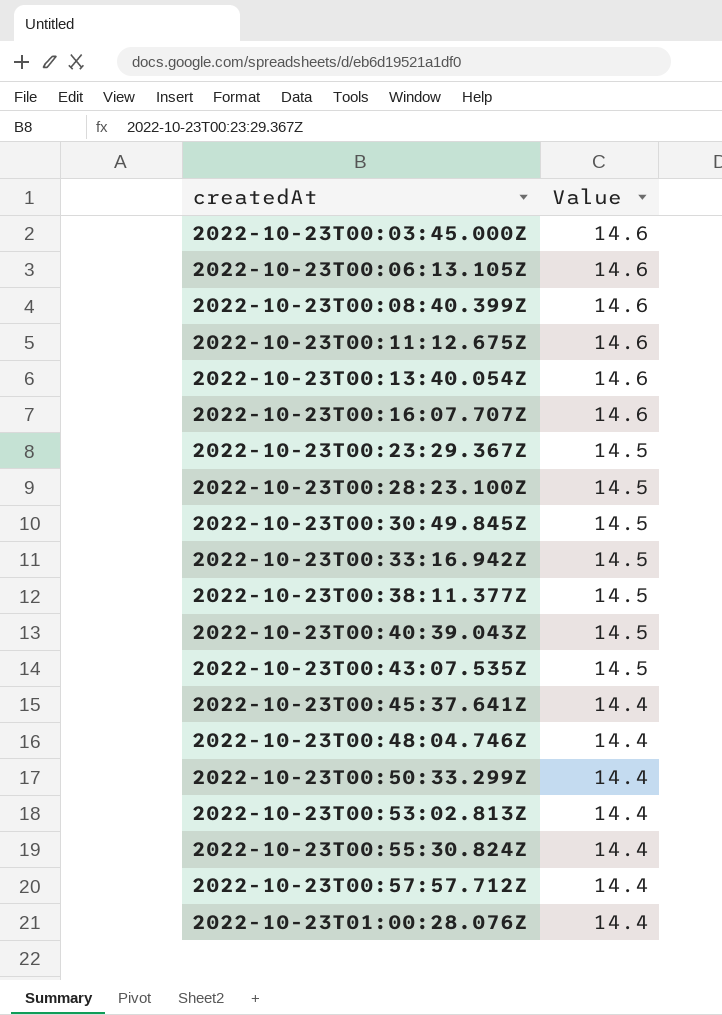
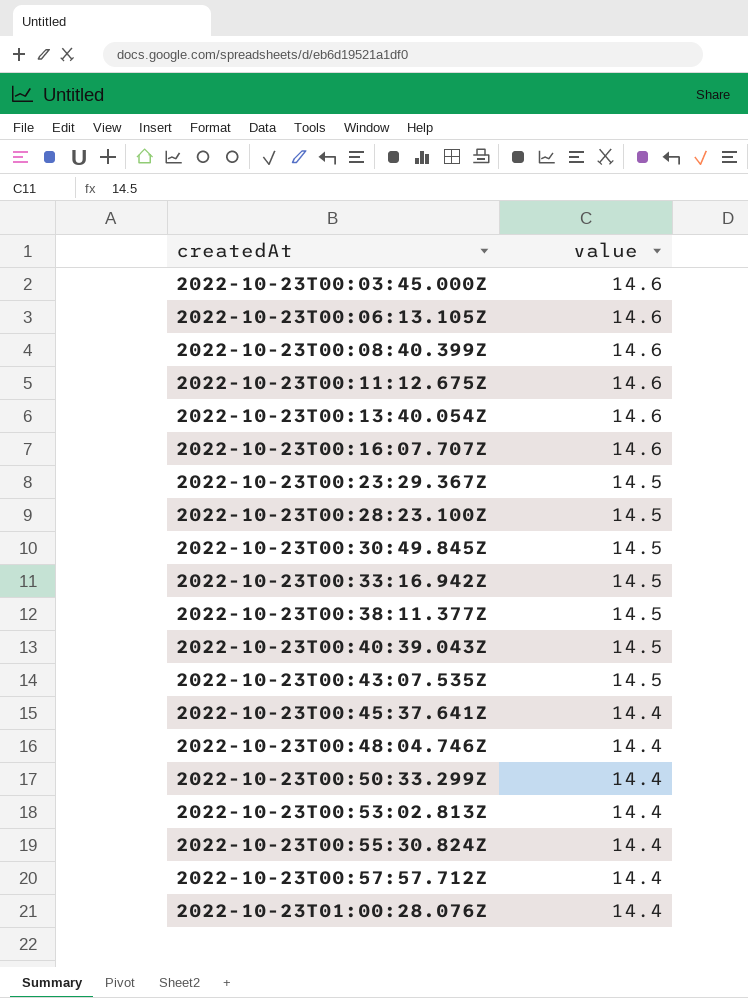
column name: Value -> value

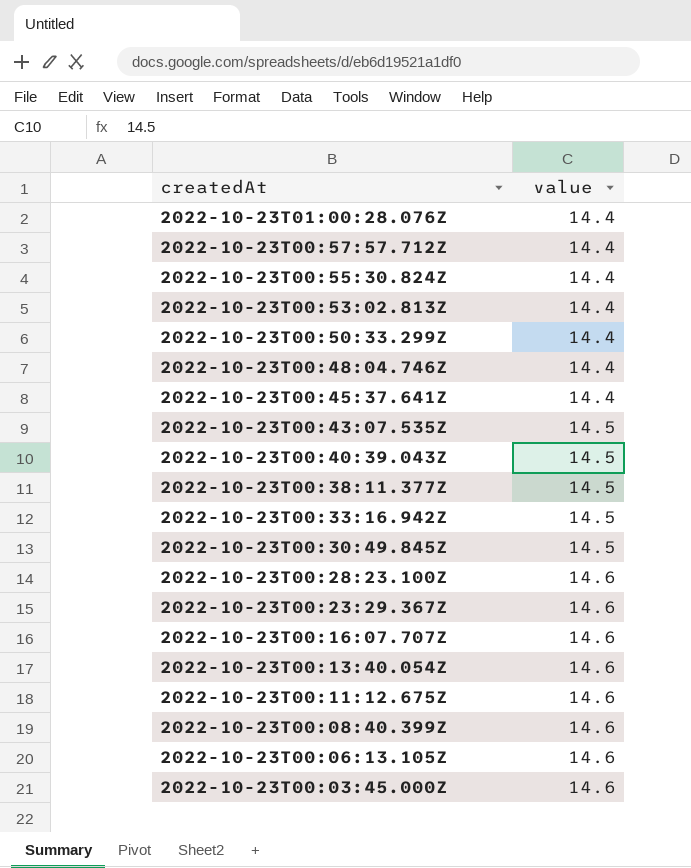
row order: createdAt ascending -> createdAt descending
2022-10-23T00:28:23.100Z | value: 14.5 -> 14.6
2022-10-23T00:23:29.367Z | value: 14.5 -> 14.6

